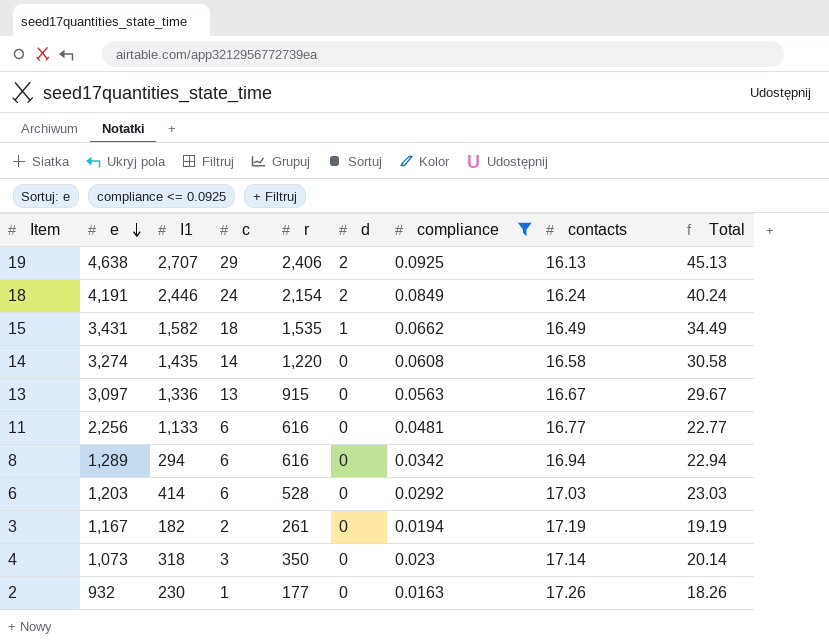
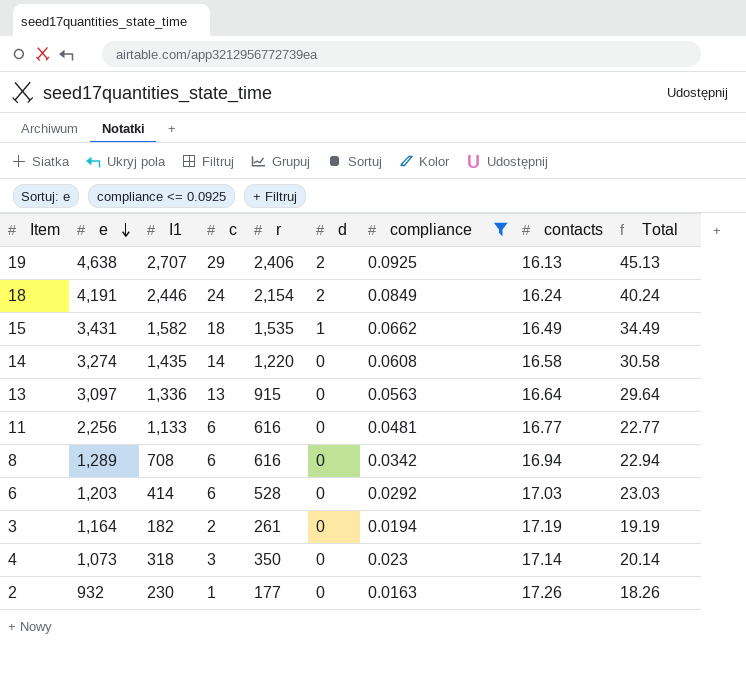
13 | contacts: 16.67 -> 16.64
13 | Total: 29.67 -> 29.64
8 | I1: 294 -> 708
3 | e: 1,167 -> 1,164

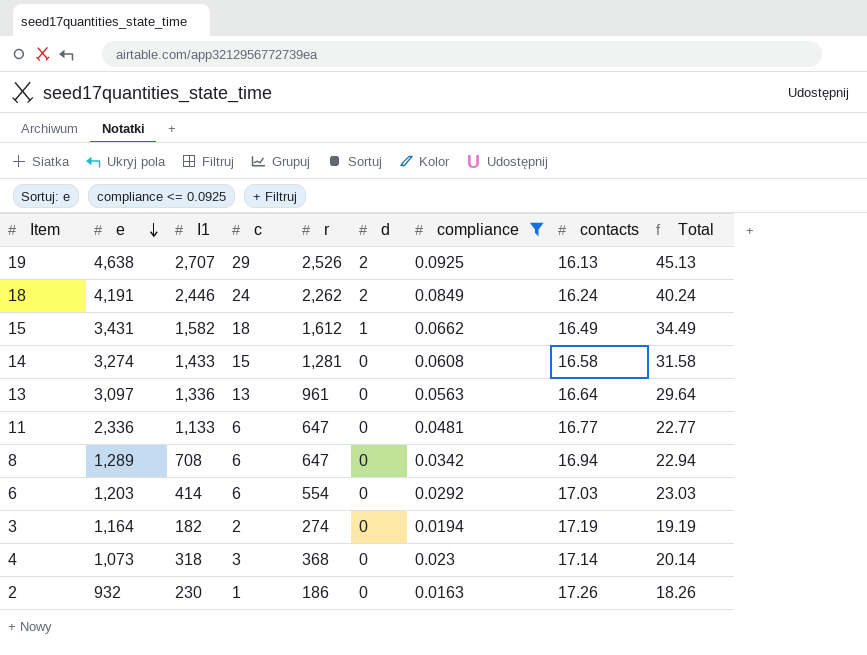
19 | r: 2,406 -> 2,526
18 | r: 2,154 -> 2,262
15 | r: 1,535 -> 1,612
14 | I1: 1,435 -> 1,433
14 | c: 14 -> 15
14 | r: 1,220 -> 1,281
14 | Total: 30.58 -> 31.58
13 | r: 915 -> 961
11 | e: 2,256 -> 2,336
11 | r: 616 -> 647
8 | r: 616 -> 647
6 | r: 528 -> 554
3 | r: 261 -> 274
4 | r: 350 -> 368
2 | r: 177 -> 186

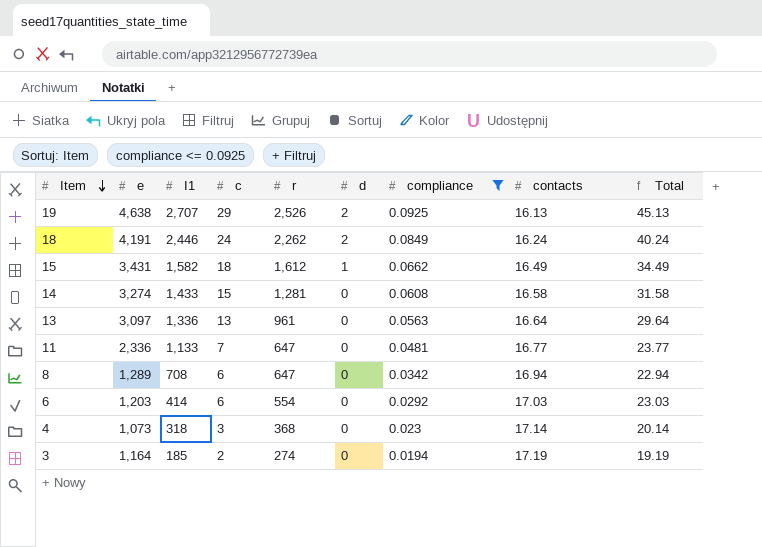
row order: e descending -> Item descending
row 2: 932 | 230 | 1 | 186 | 0 | 0.0163 | 17.26 | 18.26 -> none
11 | c: 6 -> 7
11 | Total: 22.77 -> 23.77
3 | I1: 182 -> 185

